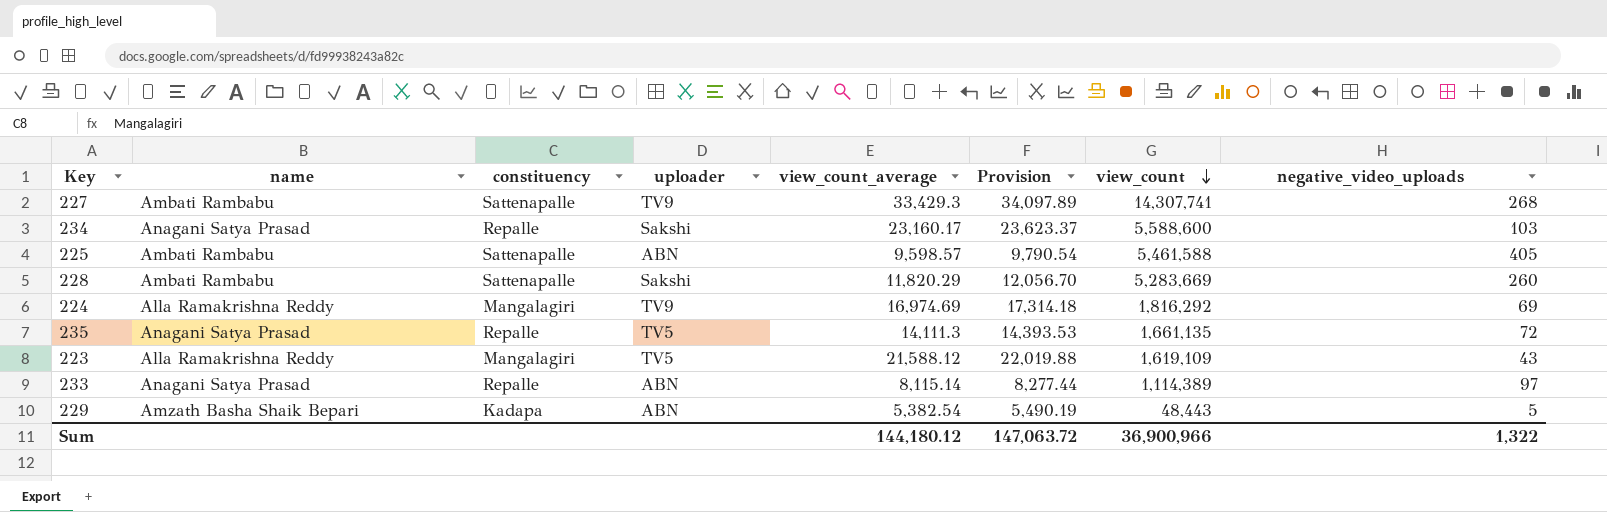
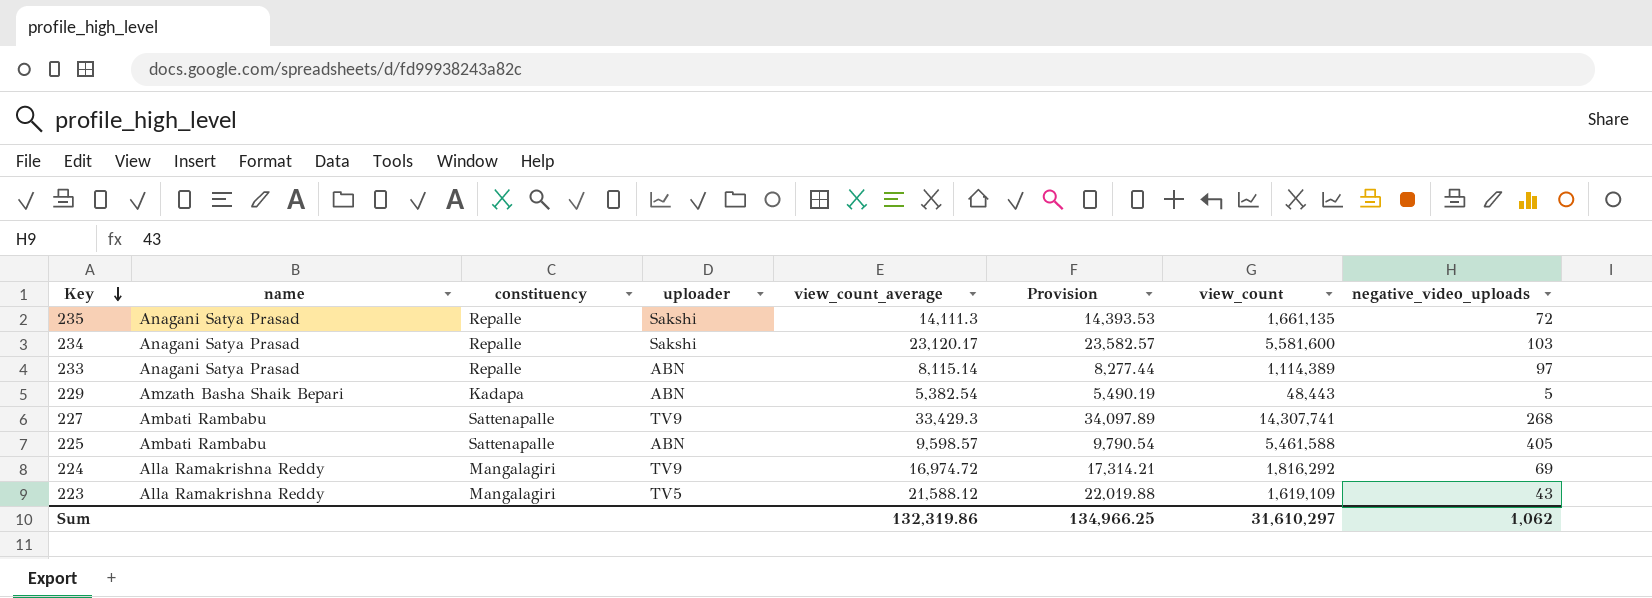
row order: view_count descending -> Key descending
row 228: Ambati Rambabu | Sattenapalle | Sakshi | 11,820.29 | 12,056.70 | 5,283,669 | 260 -> none
235 | uploader: TV5 -> Sakshi
234 | view_count_average: 23,160.17 -> 23,120.17
234 | Provision: 23,623.37 -> 23,582.57
234 | view_count: 5,588,600 -> 5,581,600
224 | view_count_average: 16,974.69 -> 16,974.72
224 | Provision: 17,314.18 -> 17,314.21
Sum | view_count_average: 144,180.12 -> 132,319.86
Sum | Provision: 147,063.72 -> 134,966.25
Sum | view_count: 36,900,966 -> 31,610,297
Sum | negative_video_uploads: 1,322 -> 1,062

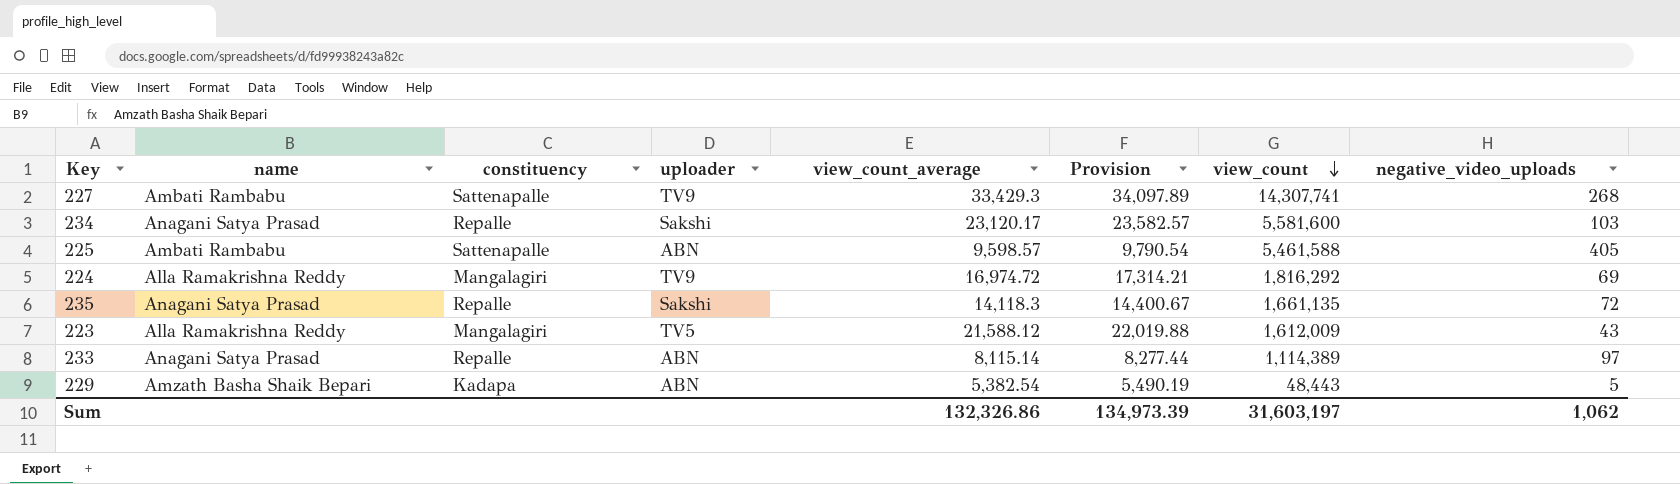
row order: Key descending -> view_count descending
235 | view_count_average: 14,111.3 -> 14,118.3
235 | Provision: 14,393.53 -> 14,400.67
223 | view_count: 1,619,109 -> 1,612,009
Sum | view_count_average: 132,319.86 -> 132,326.86
Sum | Provision: 134,966.25 -> 134,973.39
Sum | view_count: 31,610,297 -> 31,603,197

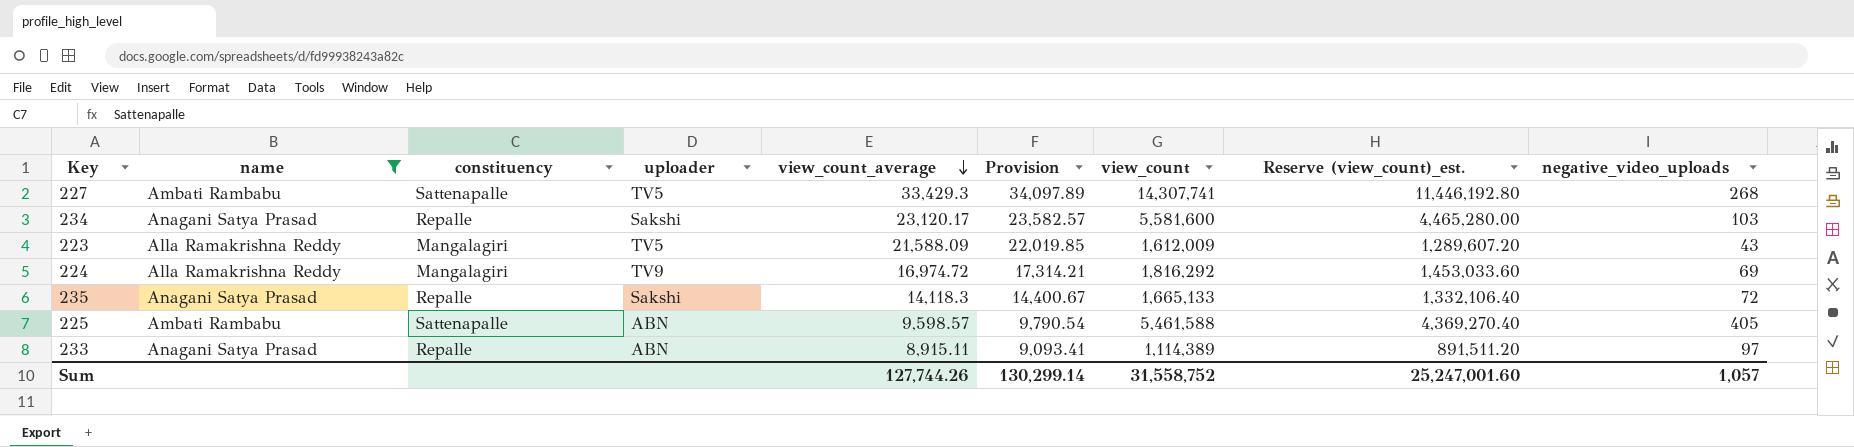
filter: none -> name != Amzath Basha Shaik Bepari
row order: view_count descending -> view_count_average descending
column Reserve (view_count)_est. | formula: none -> [view_count] * 0.8
227 | uploader: TV9 -> TV5
223 | view_count_average: 21,588.12 -> 21,588.09
223 | Provision: 22,019.88 -> 22,019.85
235 | view_count: 1,661,135 -> 1,665,133
233 | view_count_average: 8,115.14 -> 8,915.11
233 | Provision: 8,277.44 -> 9,093.41
Sum | view_count_average: 132,326.86 -> 127,744.26
Sum | Provision: 134,973.39 -> 130,299.14
Sum | view_count: 31,603,197 -> 31,558,752
Sum | negative_video_uploads: 1,062 -> 1,057

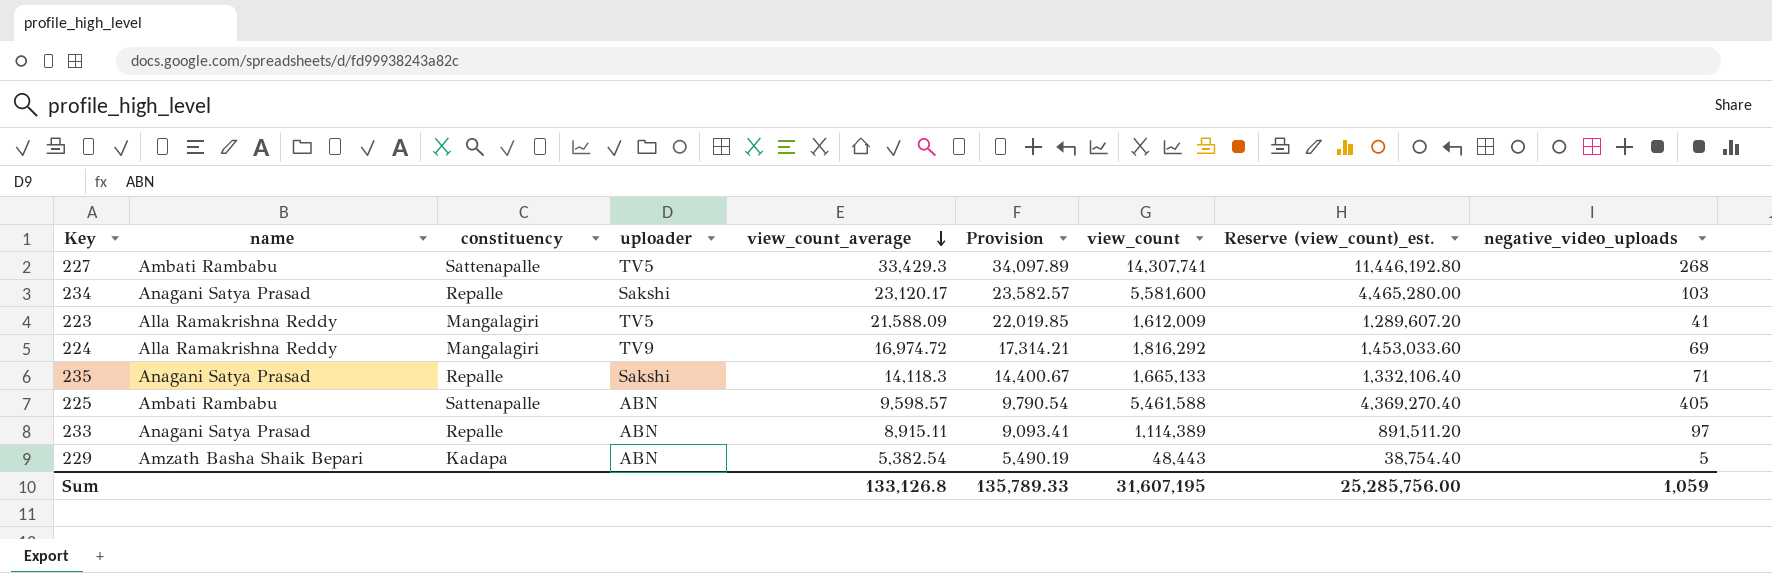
filter: name != Amzath Basha Shaik Bepari -> none
223 | negative_video_uploads: 43 -> 41
235 | negative_video_uploads: 72 -> 71
Sum | view_count_average: 127,744.26 -> 133,126.8
Sum | Provision: 130,299.14 -> 135,789.33
Sum | view_count: 31,558,752 -> 31,607,195
Sum | Reserve (view_count)_est.: 25,247,001.60 -> 25,285,756.00
Sum | negative_video_uploads: 1,057 -> 1,059

